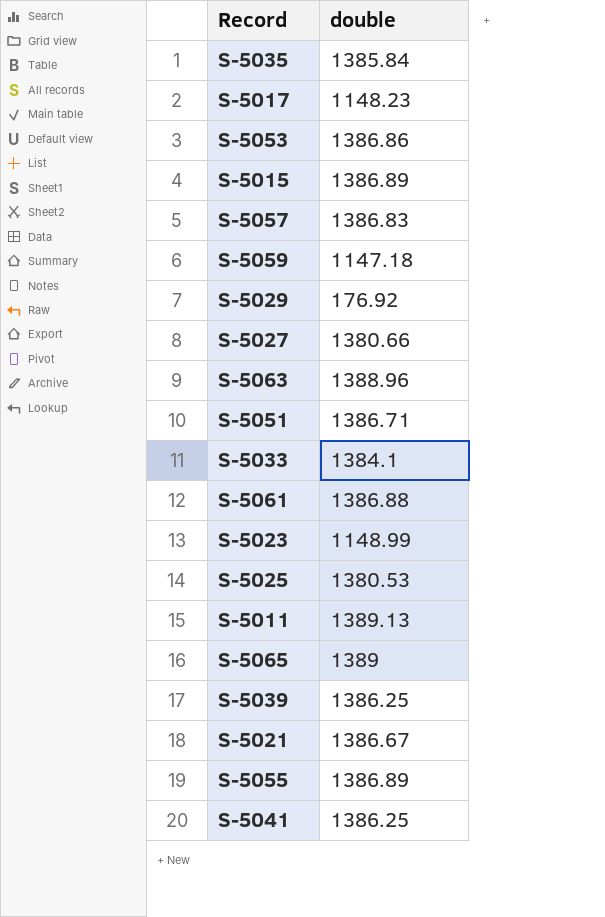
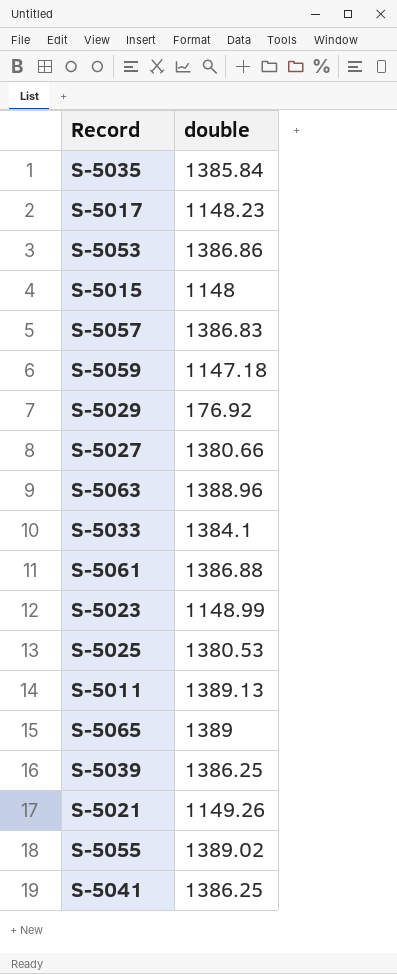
row S-5051: 1386.71 -> none
S-5015 | double: 1386.89 -> 1148
S-5021 | double: 1386.67 -> 1149.26
S-5055 | double: 1386.89 -> 1389.02

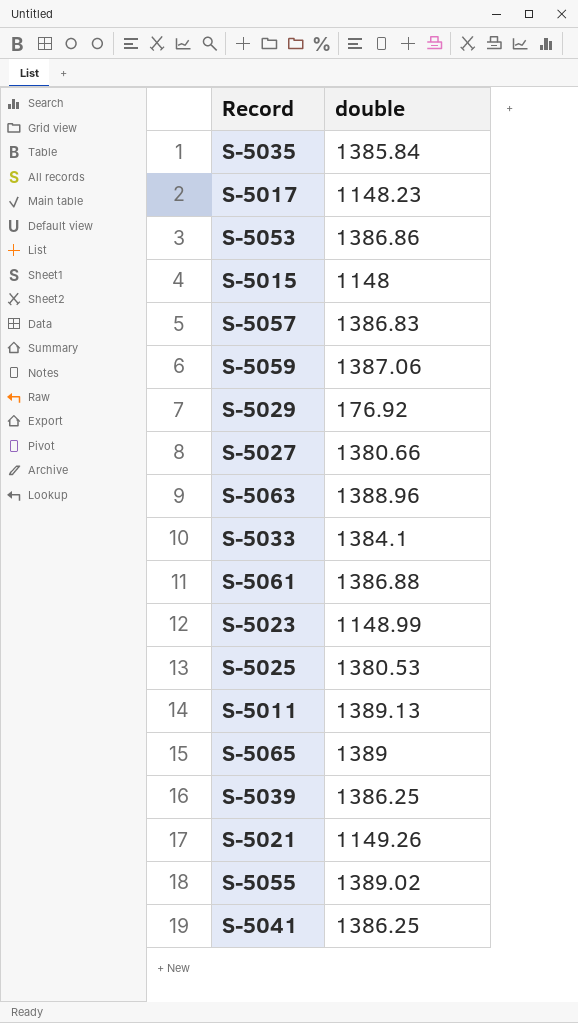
S-5059 | double: 1147.18 -> 1387.06

